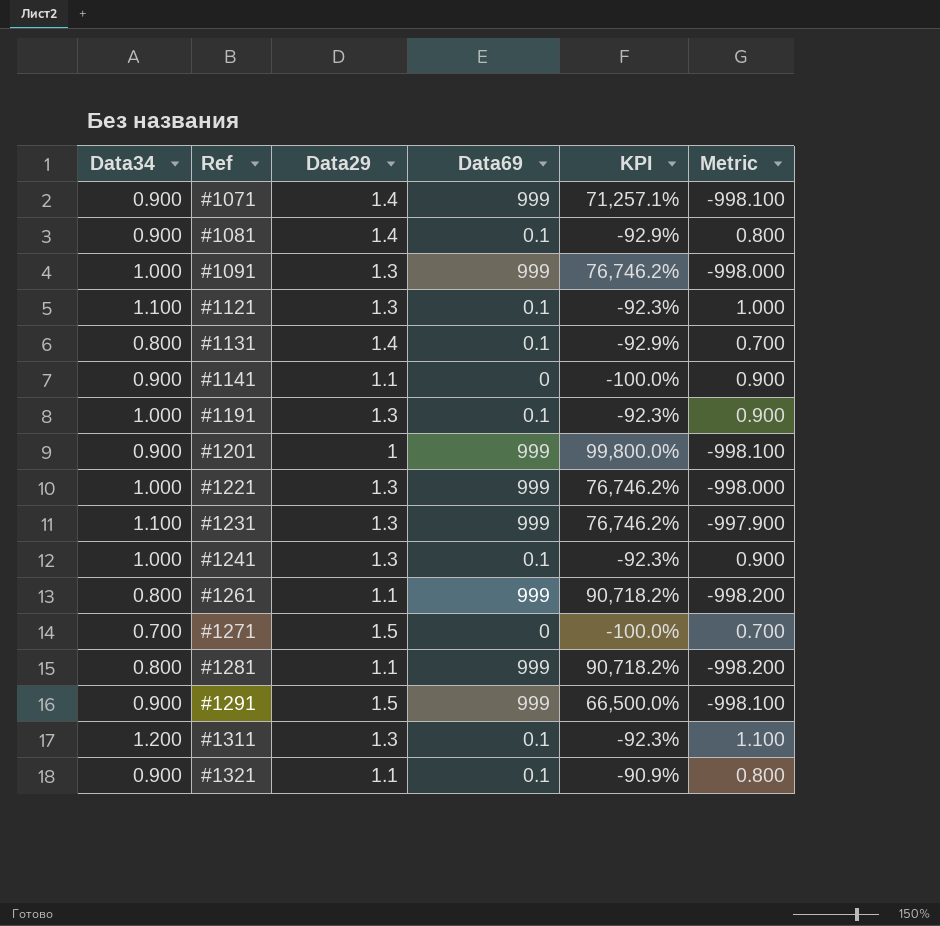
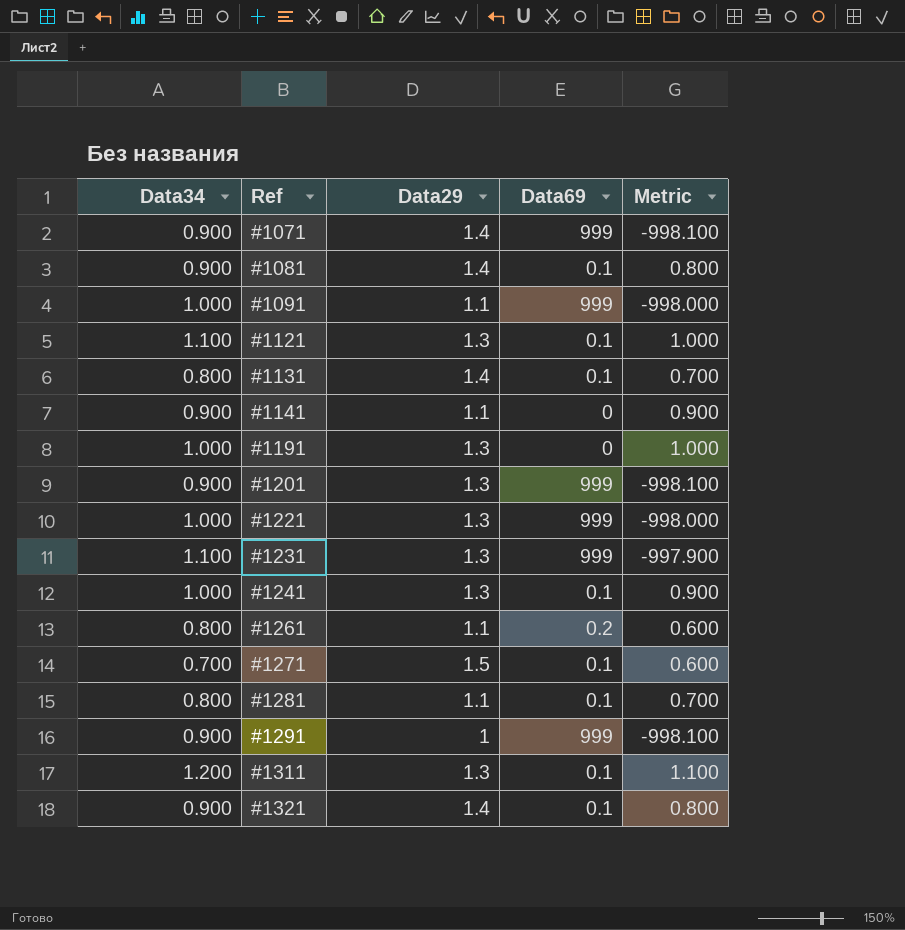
column KPI | formula: ([Data69] - [Data29]) / [Data29] -> none
#1091 | Data29: 1.3 -> 1.1
#1191 | Data69: 0.1 -> 0
#1191 | Metric: 0.900 -> 1.000
#1201 | Data29: 1 -> 1.3
#1261 | Data69: 999 -> 0.2
#1261 | Metric: -998.200 -> 0.600
#1271 | Data69: 0 -> 0.1
#1271 | Metric: 0.700 -> 0.600
#1281 | Data69: 999 -> 0.1
#1281 | Metric: -998.200 -> 0.700
#1291 | Data29: 1.5 -> 1
#1321 | Data29: 1.1 -> 1.4

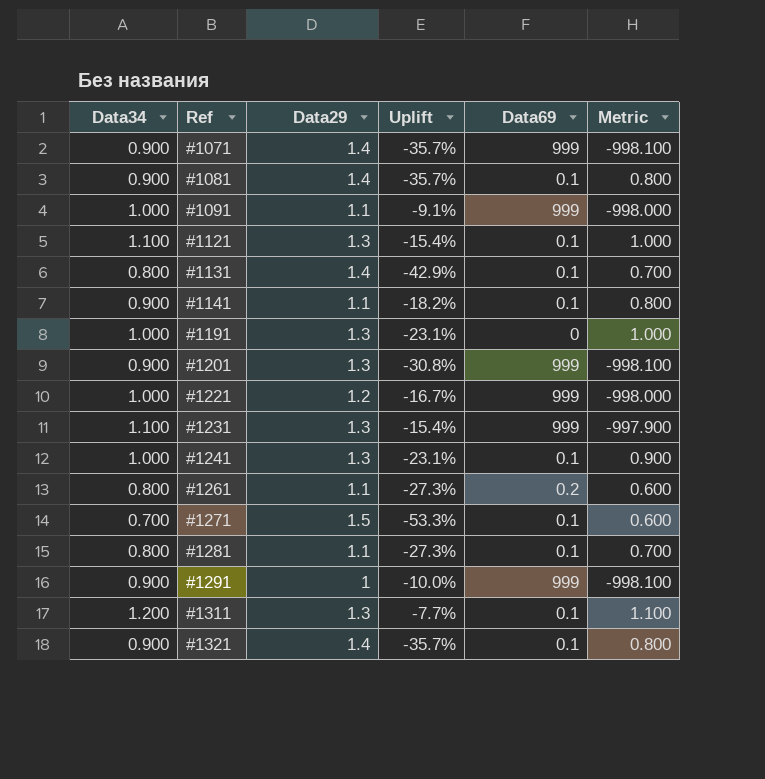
column Uplift | formula: none -> ([Data34] - [Data29]) / [Data29]
#1141 | Data69: 0 -> 0.1
#1141 | Metric: 0.900 -> 0.800
#1221 | Data29: 1.3 -> 1.2

